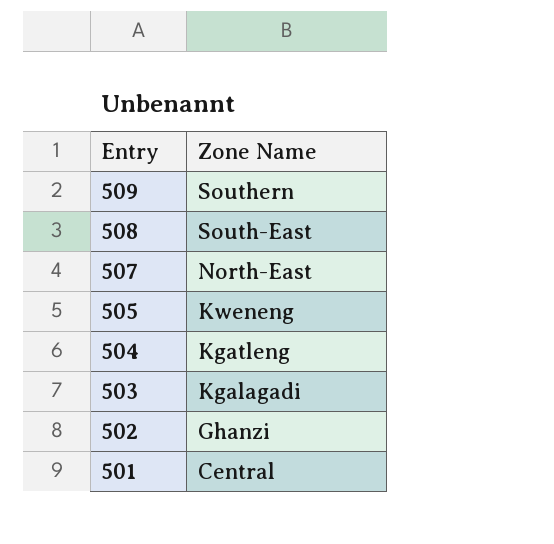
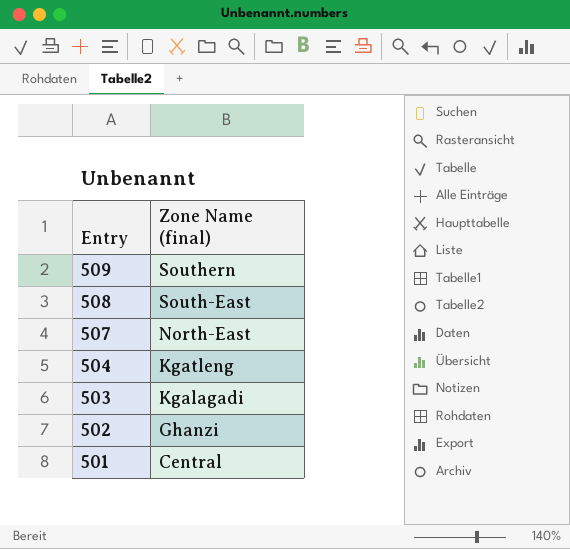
column name: Zone Name -> Zone Name (final)
row 505: Kweneng -> none

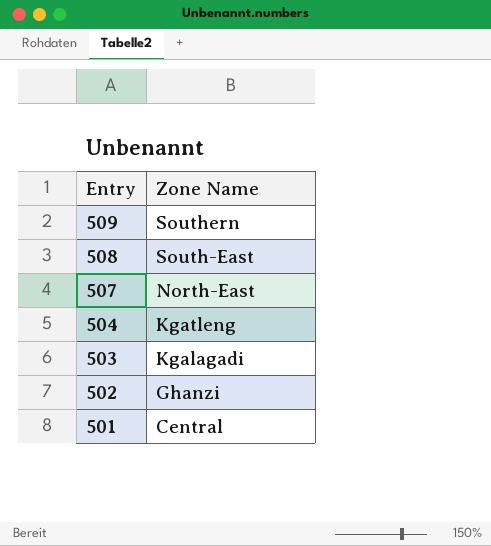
column name: Zone Name (final) -> Zone Name

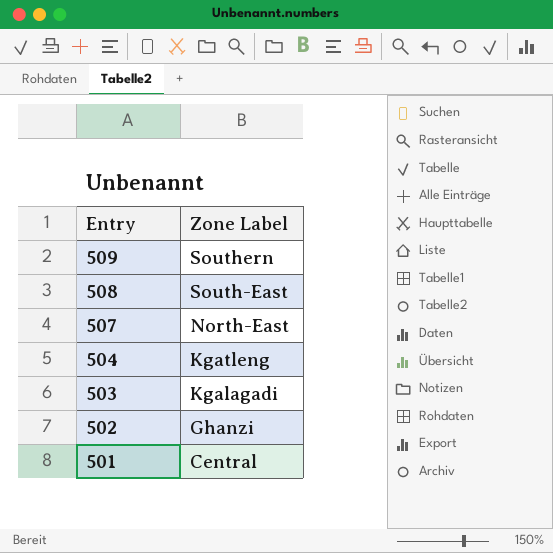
column name: Zone Name -> Zone Label

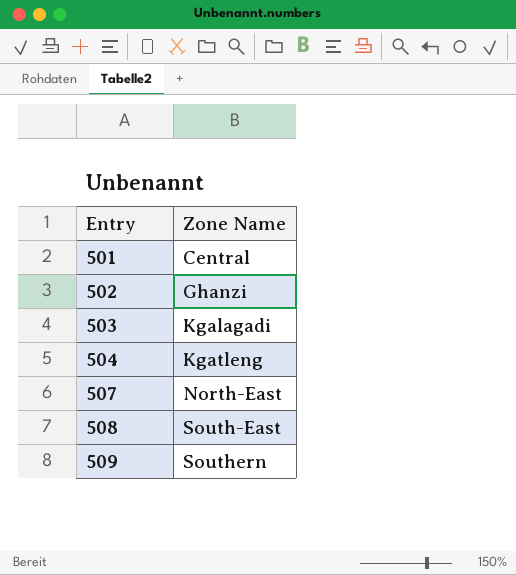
row order: Entry descending -> Entry ascending
column name: Zone Label -> Zone Name

